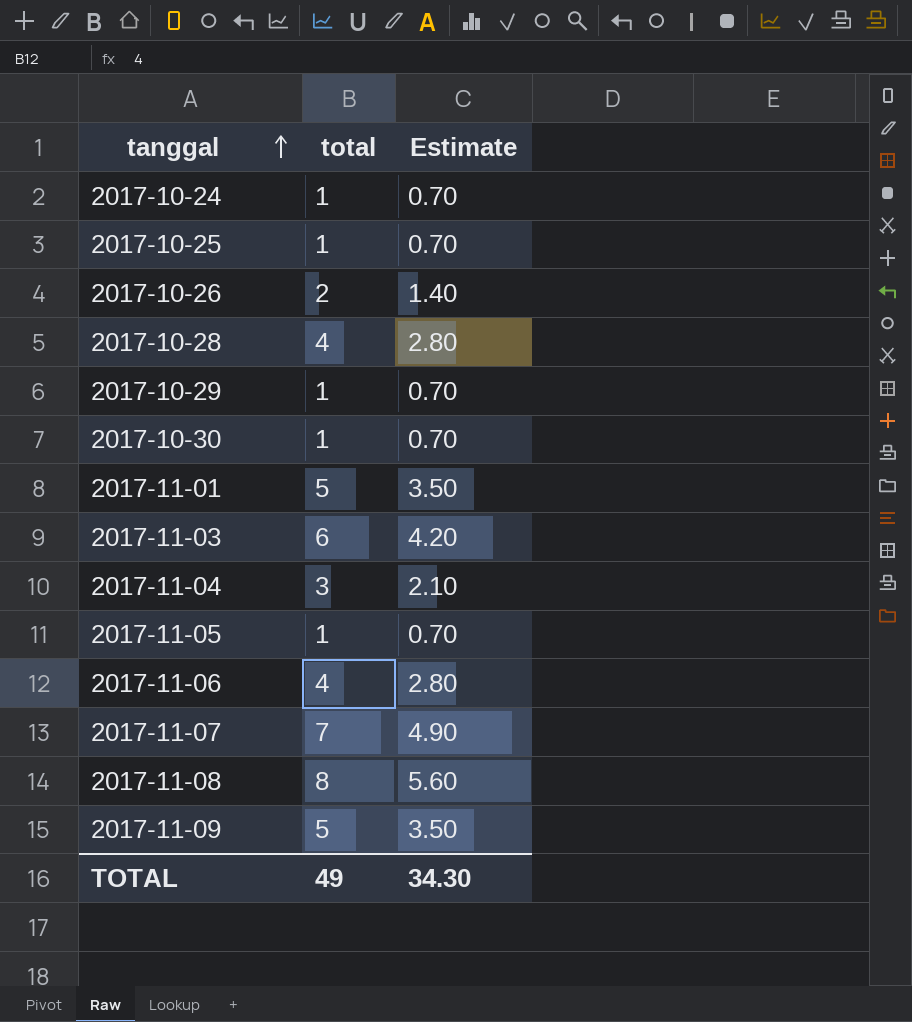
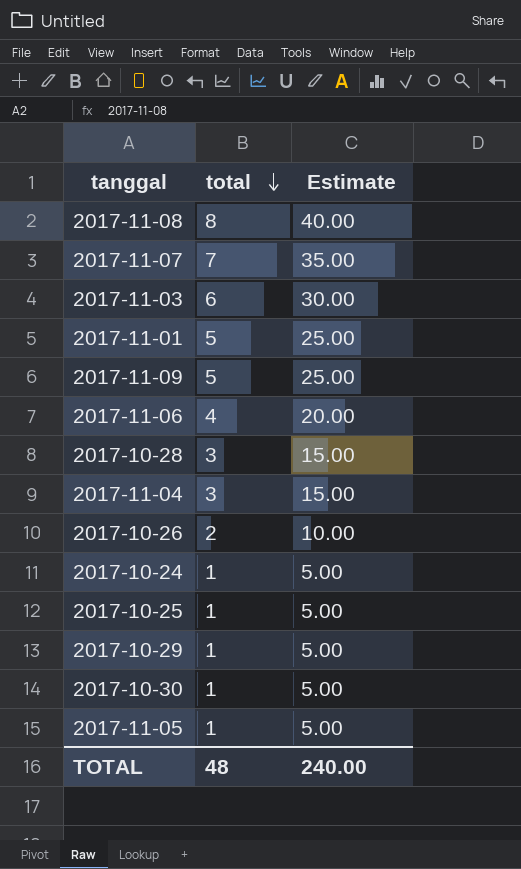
row order: tanggal ascending -> total descending
column Estimate | formula: [total] * 0.7 -> [total] * 5
2017-10-28 | total: 4 -> 3
TOTAL | total: 49 -> 48
TOTAL | Estimate: 34.30 -> 240.00

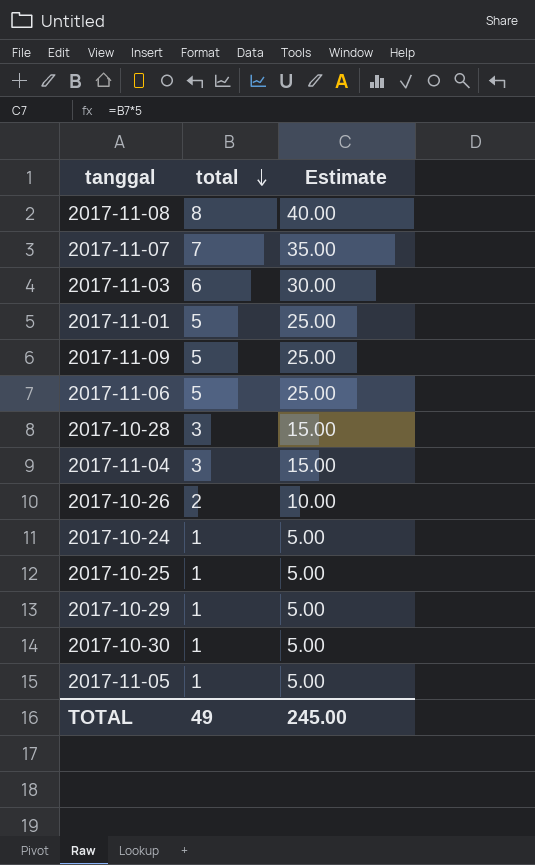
2017-11-06 | total: 4 -> 5
2017-11-06 | Estimate: 20.00 -> 25.00
TOTAL | total: 48 -> 49
TOTAL | Estimate: 240.00 -> 245.00

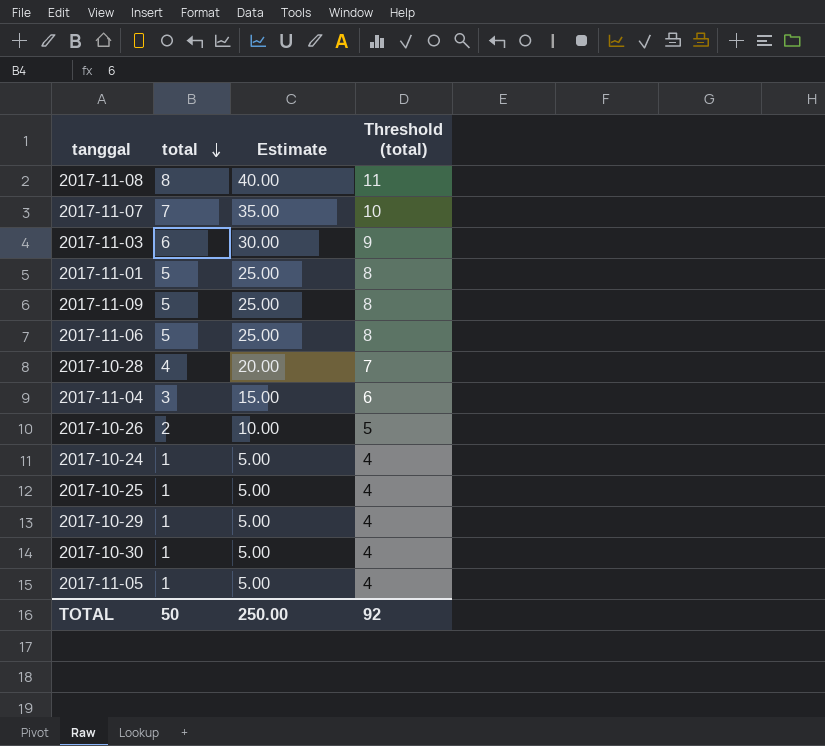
column Threshold (total) | formula: none -> [total] + 3
2017-10-28 | total: 3 -> 4
2017-10-28 | Estimate: 15.00 -> 20.00
TOTAL | total: 49 -> 50
TOTAL | Estimate: 245.00 -> 250.00

